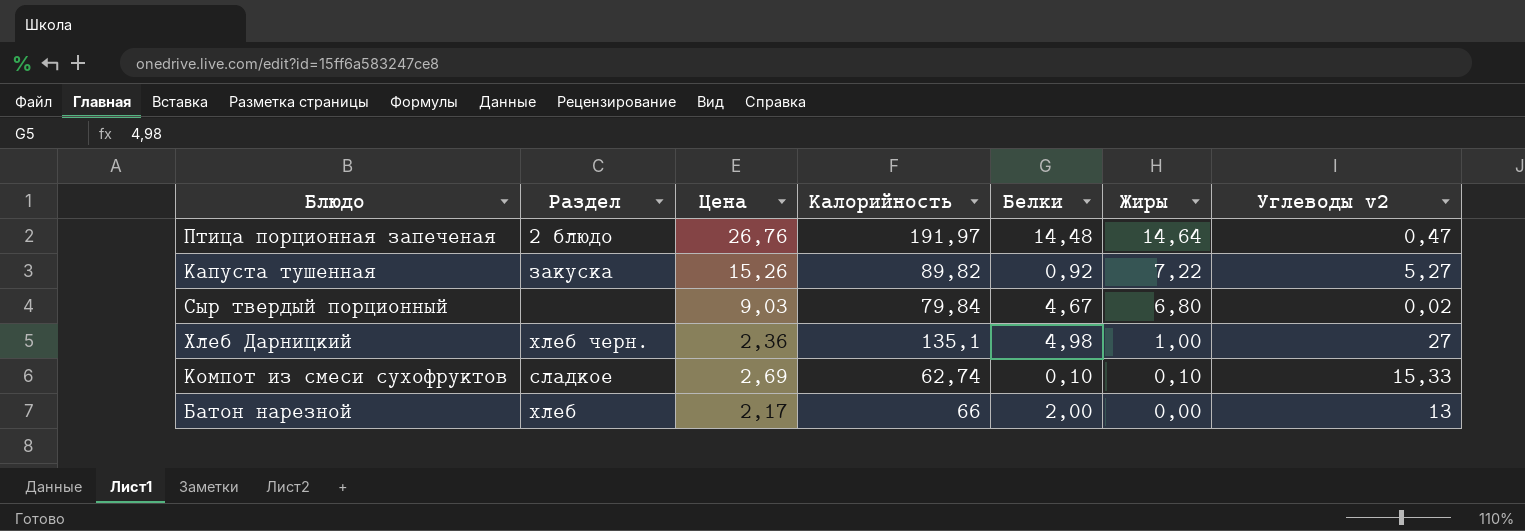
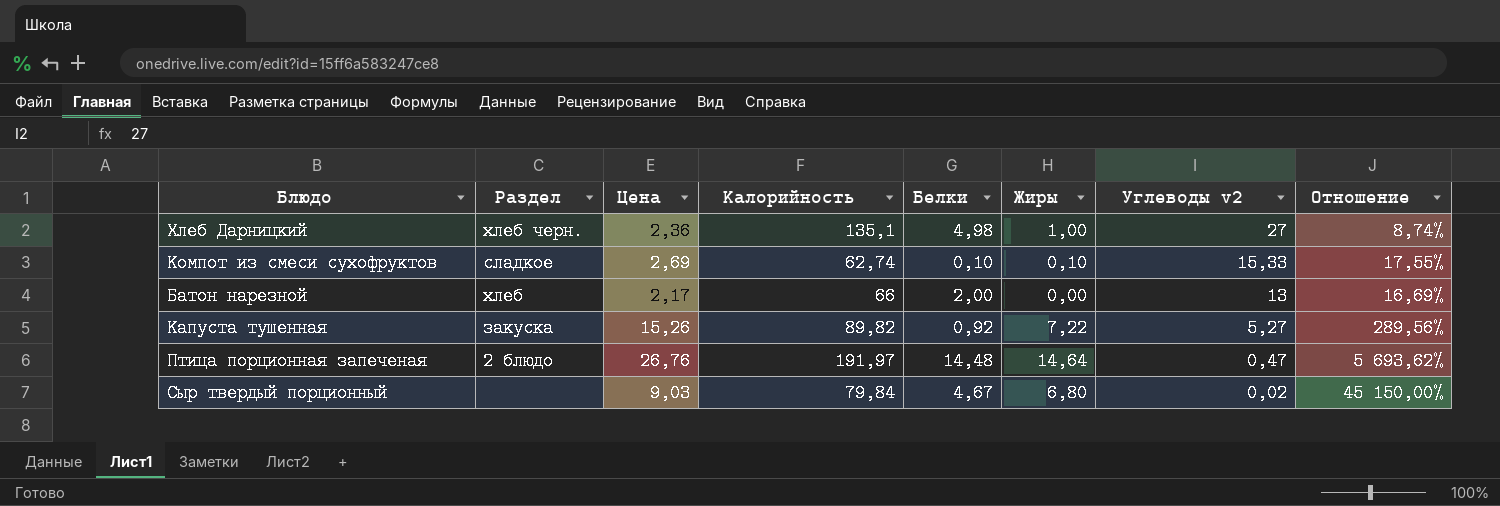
row order: Жиры descending -> Углеводы v2 descending
column Отношение | formula: none -> [Цена] / [Углеводы v2]

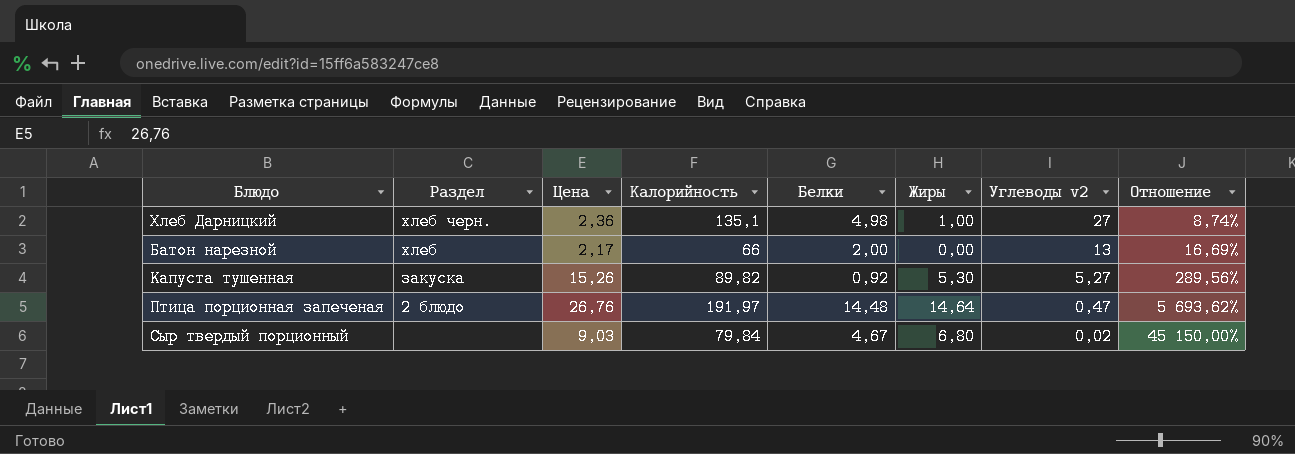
row Компот из смеси сухофруктов: сладкое | 2,69 | 62,74 | 0,10 | 0,10 | 15,33 | 17,55% -> none
Капуста тушенная | Жиры: 7,22 -> 5,30

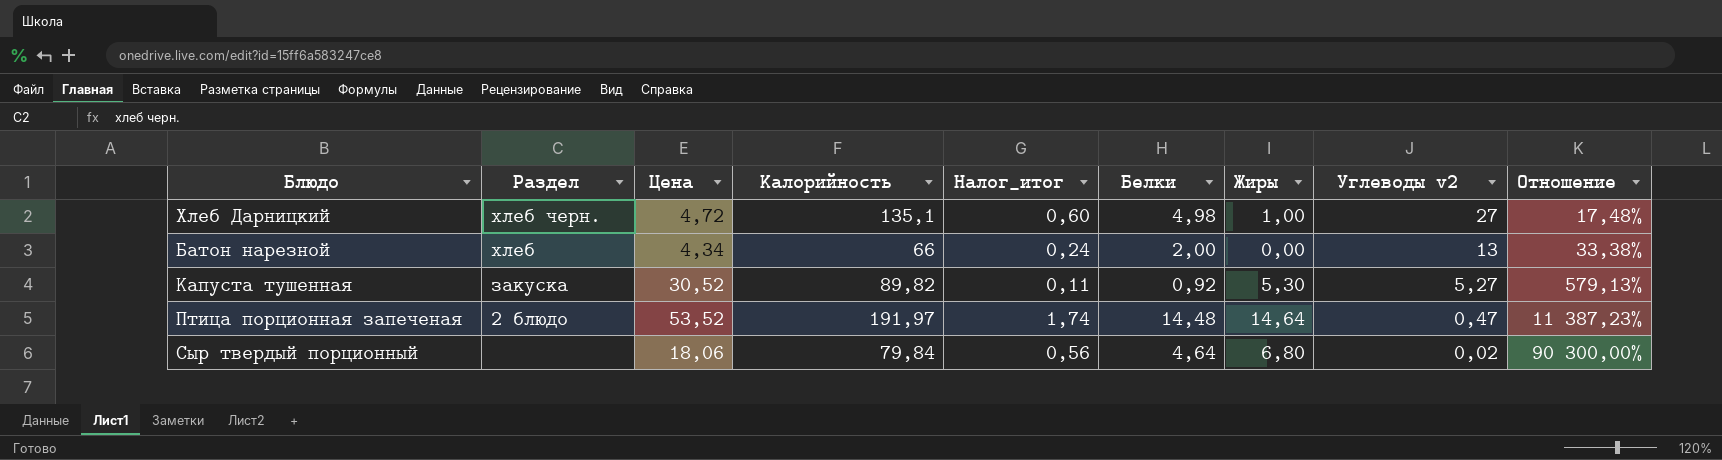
column Налог_итог | formula: none -> [Белки] * 0,12
Хлеб Дарницкий | Цена: 2,36 -> 4,72
Хлеб Дарницкий | Отношение: 8,74% -> 17,48%
Батон нарезной | Цена: 2,17 -> 4,34
Батон нарезной | Отношение: 16,69% -> 33,38%
Капуста тушенная | Цена: 15,26 -> 30,52
Капуста тушенная | Отношение: 289,56% -> 579,13%
Птица порционная запеченая | Цена: 26,76 -> 53,52
Птица порционная запеченая | Отношение: 5 693,62% -> 11 387,23%
Сыр твердый порционный | Цена: 9,03 -> 18,06
Сыр твердый порционный | Белки: 4,67 -> 4,64
Сыр твердый порционный | Отношение: 45 150,00% -> 90 300,00%

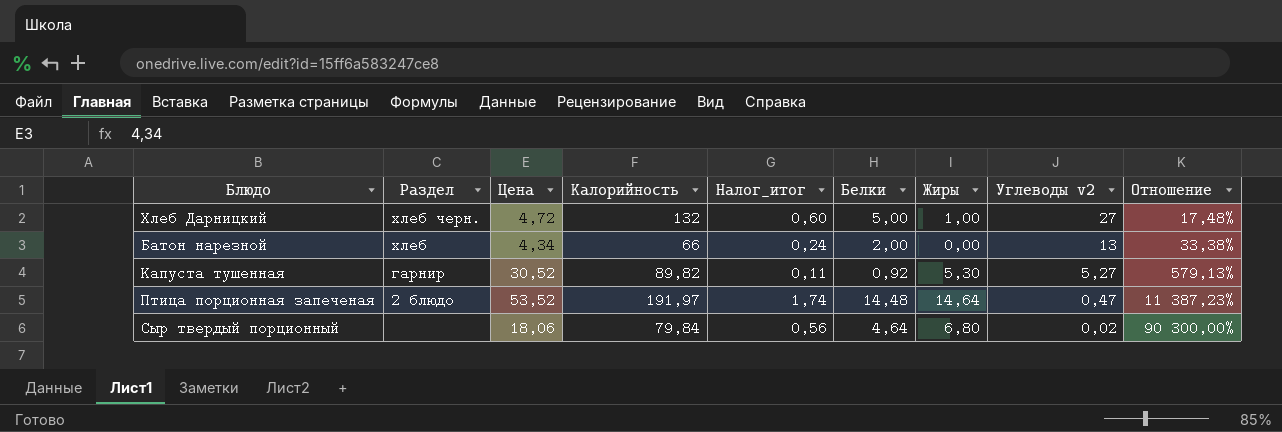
Хлеб Дарницкий | Калорийность: 135,1 -> 132
Хлеб Дарницкий | Белки: 4,98 -> 5,00
Капуста тушенная | Раздел: закуска -> гарнир

